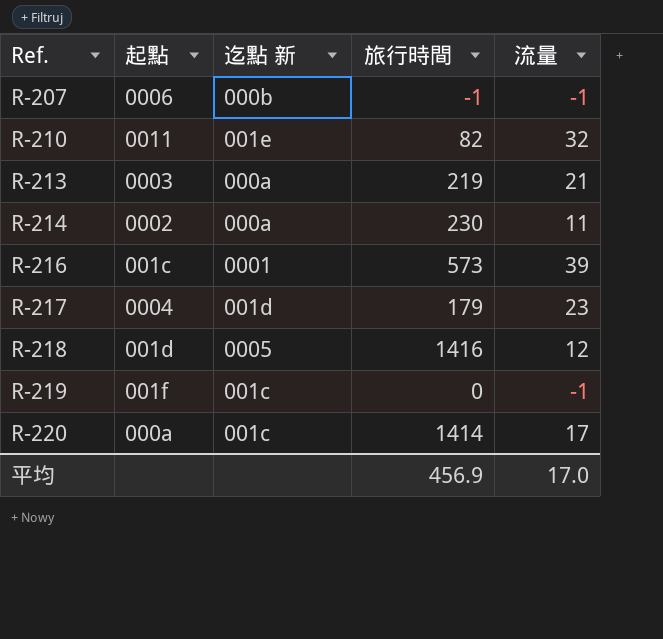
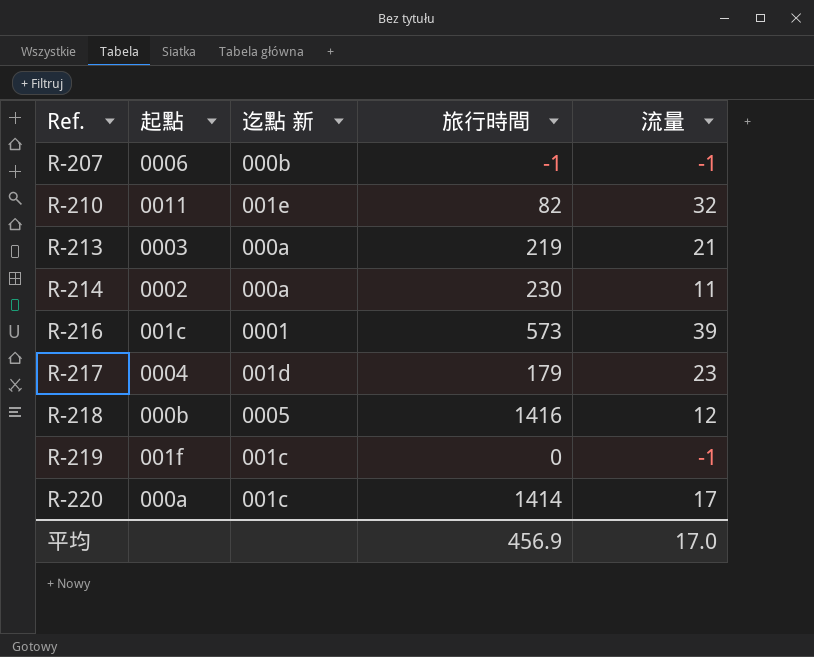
R-218 | 起點: 001d -> 000b

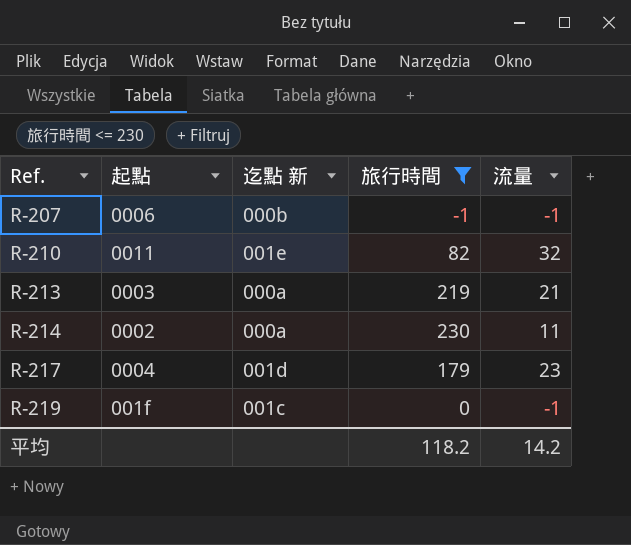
filter: none -> 旅行時間 <= 230
平均 | 旅行時間: 456.9 -> 118.2
平均 | 流量: 17.0 -> 14.2

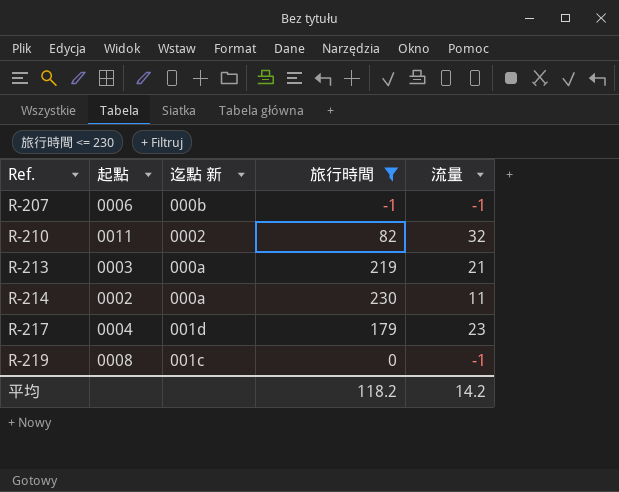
R-210 | 迄點 新: 001e -> 0002
R-219 | 起點: 001f -> 0008

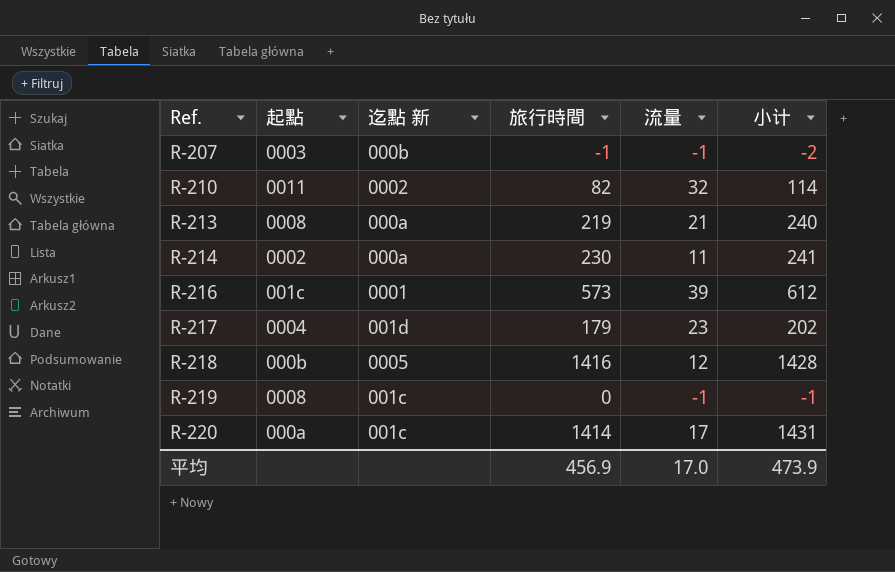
filter: 旅行時間 <= 230 -> none
column 小计 | formula: none -> [旅行時間] + [流量]
R-207 | 起點: 0006 -> 0003
R-213 | 起點: 0003 -> 0008
平均 | 旅行時間: 118.2 -> 456.9
平均 | 流量: 14.2 -> 17.0

